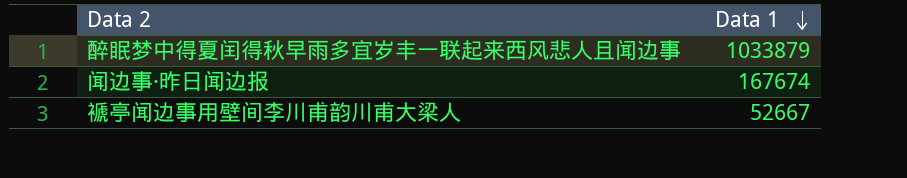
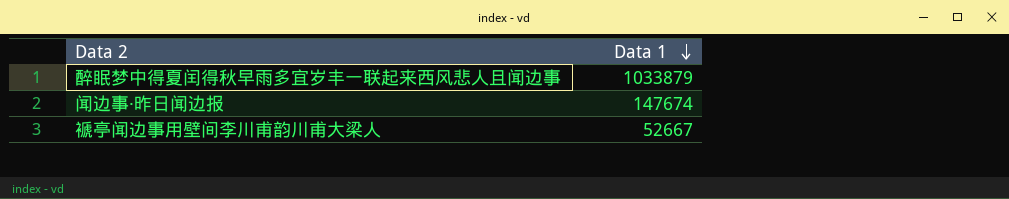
闻边事·昨日闻边报 | Data 1: 167674 -> 147674

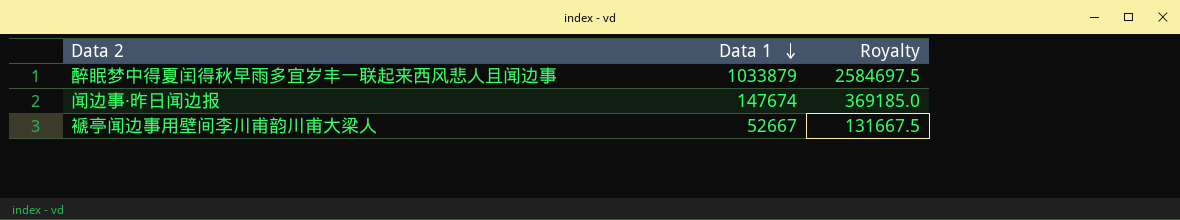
column Royalty | formula: none -> [Data 1] * 2.5

